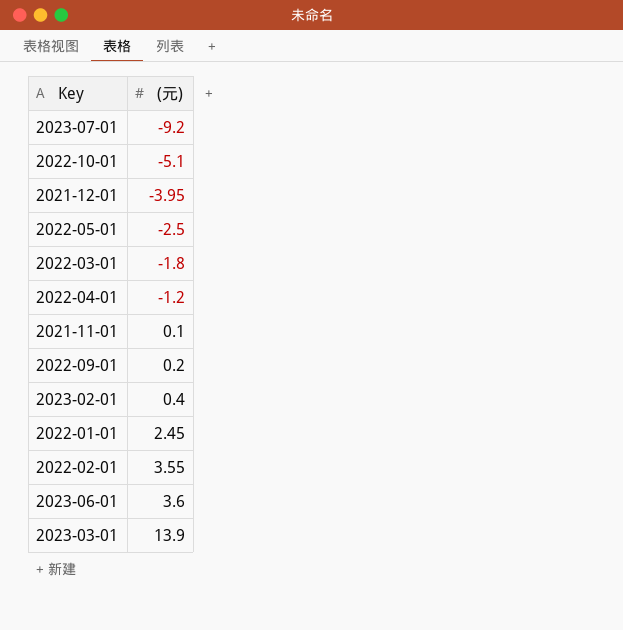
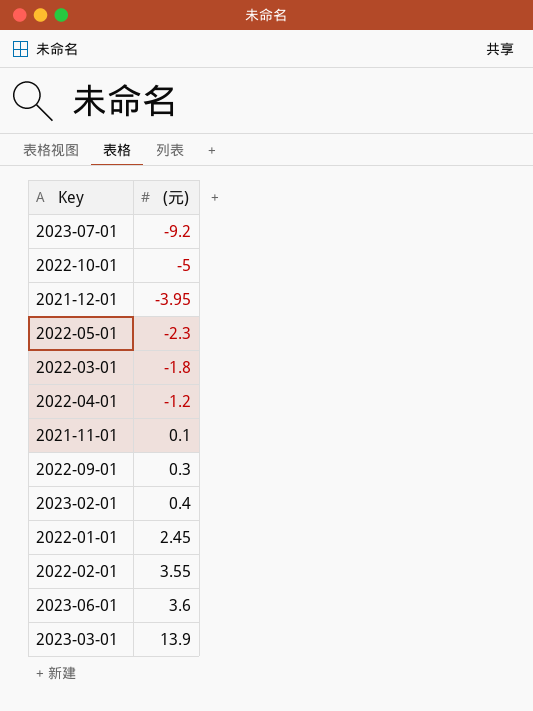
2022-10-01 | (元): -5.1 -> -5
2022-05-01 | (元): -2.5 -> -2.3
2022-09-01 | (元): 0.2 -> 0.3

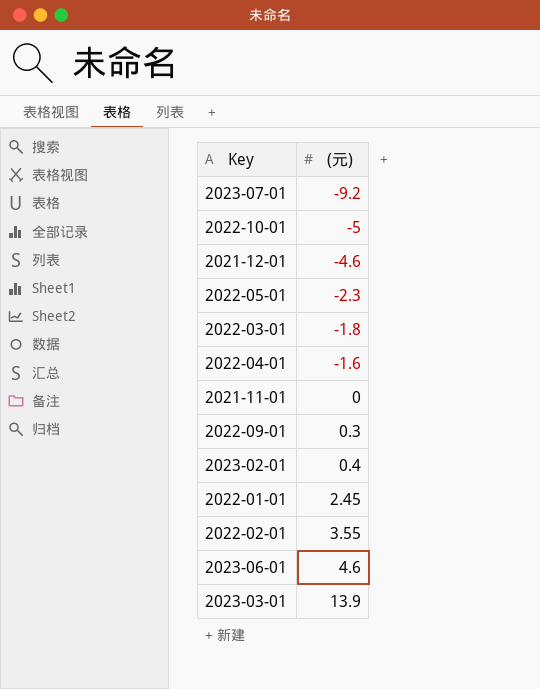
2021-12-01 | (元): -3.95 -> -4.6
2022-04-01 | (元): -1.2 -> -1.6
2021-11-01 | (元): 0.1 -> 0
2023-06-01 | (元): 3.6 -> 4.6

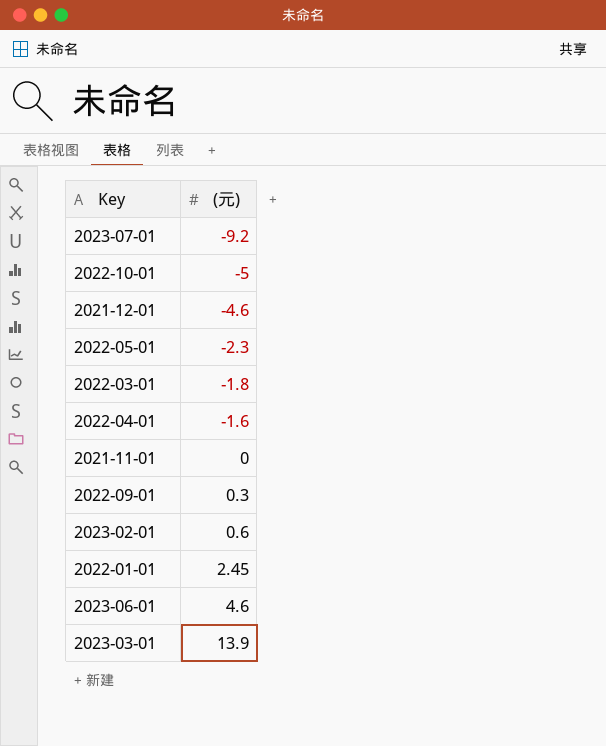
row 2022-02-01: 3.55 -> none
2023-02-01 | (元): 0.4 -> 0.6

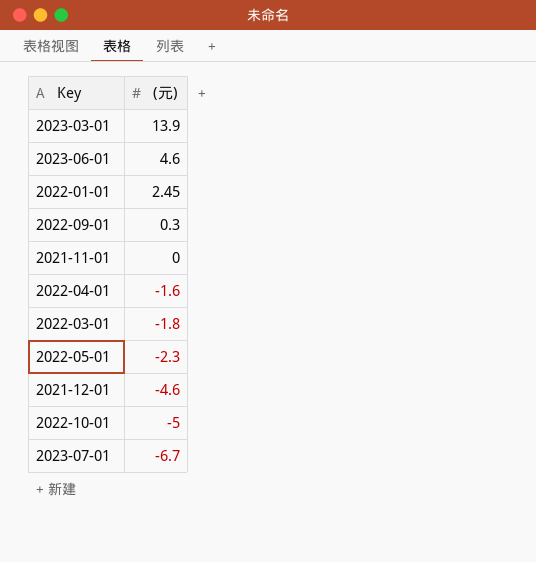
row order: (元) ascending -> (元) descending
row 2023-02-01: 0.6 -> none
2023-07-01 | (元): -9.2 -> -6.7

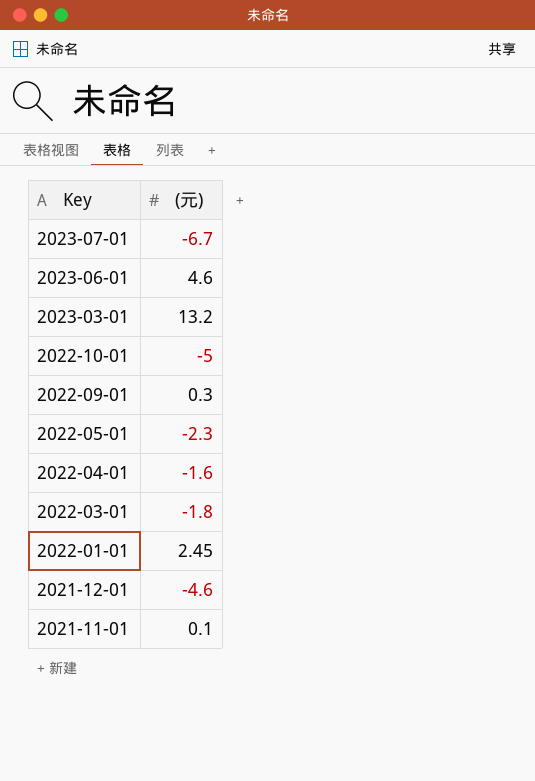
row order: (元) descending -> Key descending
2023-03-01 | (元): 13.9 -> 13.2
2021-11-01 | (元): 0 -> 0.1

